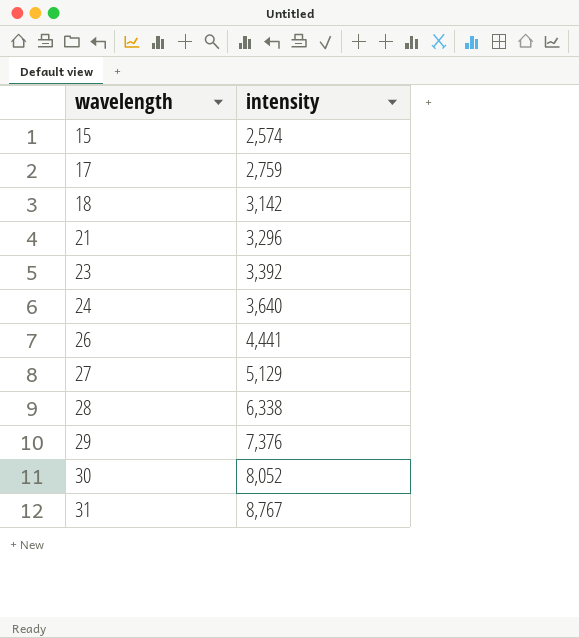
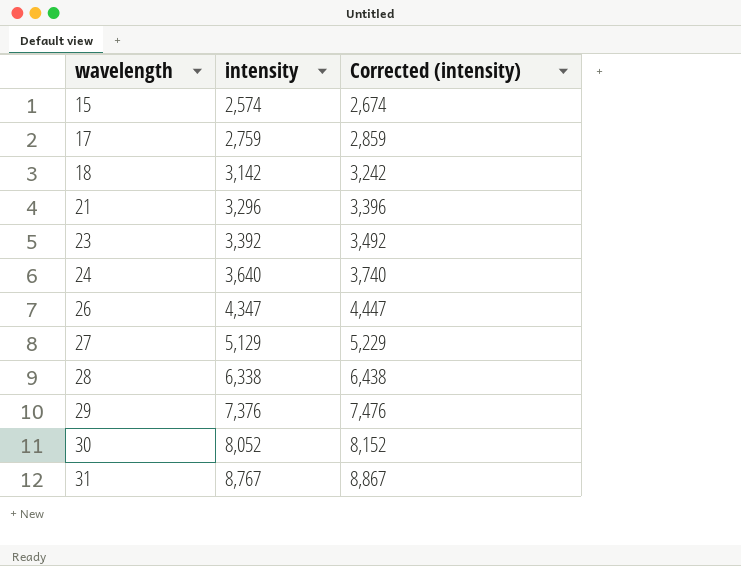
column Corrected (intensity) | formula: none -> [intensity] + 100
26 | intensity: 4,441 -> 4,347

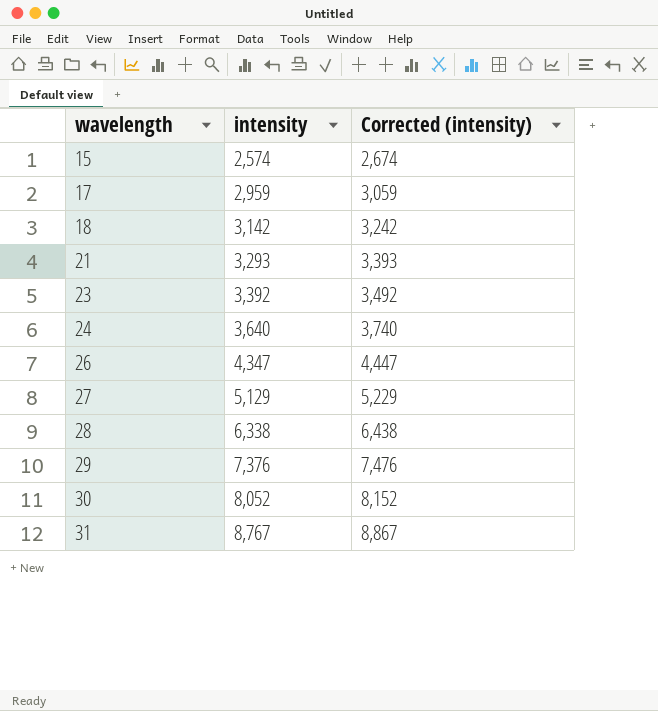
17 | intensity: 2,759 -> 2,959
17 | Corrected (intensity): 2,859 -> 3,059
21 | intensity: 3,296 -> 3,293
21 | Corrected (intensity): 3,396 -> 3,393

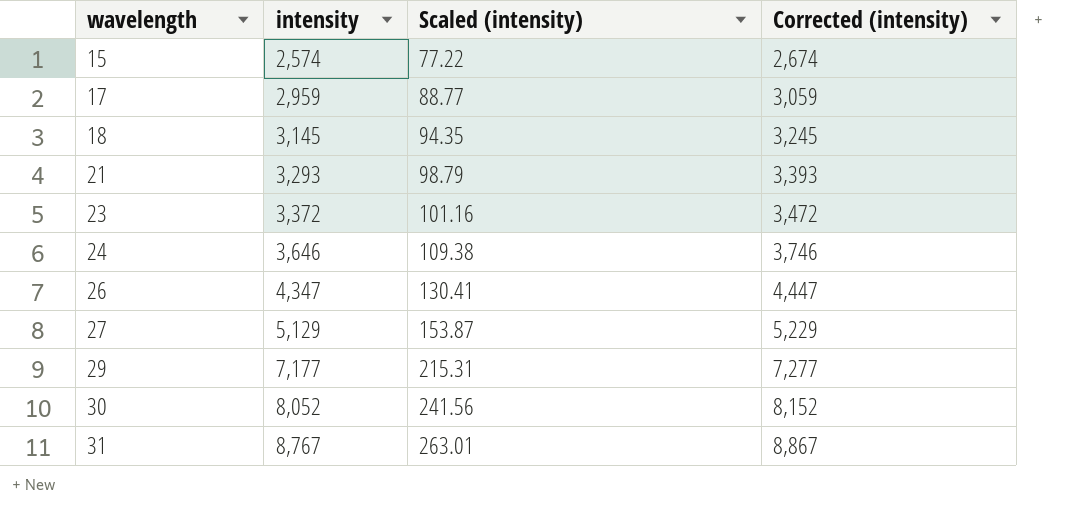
column Scaled (intensity) | formula: none -> [intensity] * 0.03
row 28: 6,338 | 6,438 -> none
18 | intensity: 3,142 -> 3,145
18 | Corrected (intensity): 3,242 -> 3,245
23 | intensity: 3,392 -> 3,372
23 | Corrected (intensity): 3,492 -> 3,472
24 | intensity: 3,640 -> 3,646
24 | Corrected (intensity): 3,740 -> 3,746
29 | intensity: 7,376 -> 7,177
29 | Corrected (intensity): 7,476 -> 7,277

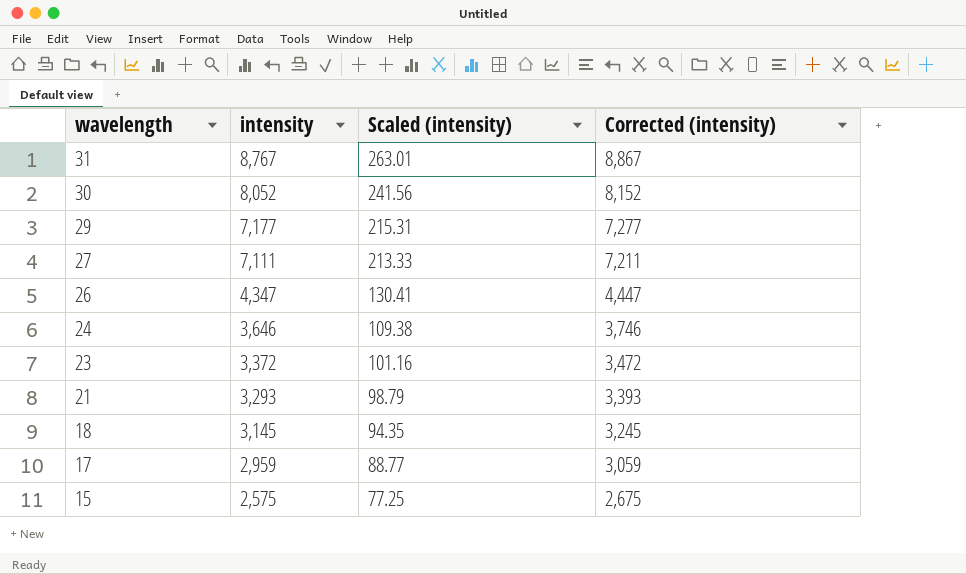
row order: wavelength ascending -> wavelength descending
27 | intensity: 5,129 -> 7,111
27 | Scaled (intensity): 153.87 -> 213.33
27 | Corrected (intensity): 5,229 -> 7,211
15 | intensity: 2,574 -> 2,575
15 | Scaled (intensity): 77.22 -> 77.25
15 | Corrected (intensity): 2,674 -> 2,675

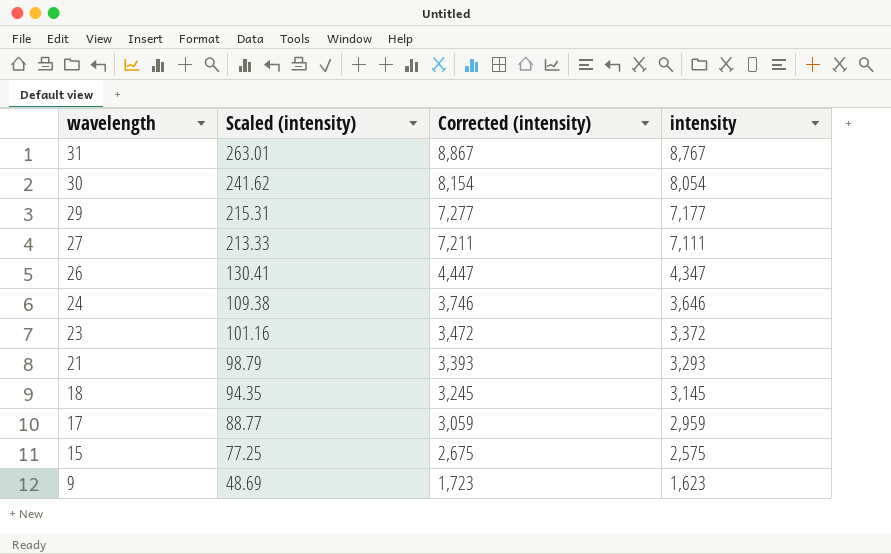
column intensity | position: 2 -> 4
30 | Scaled (intensity): 241.56 -> 241.62
30 | Corrected (intensity): 8,152 -> 8,154
30 | intensity: 8,052 -> 8,054
row 9: none -> 48.69 | 1,723 | 1,623

